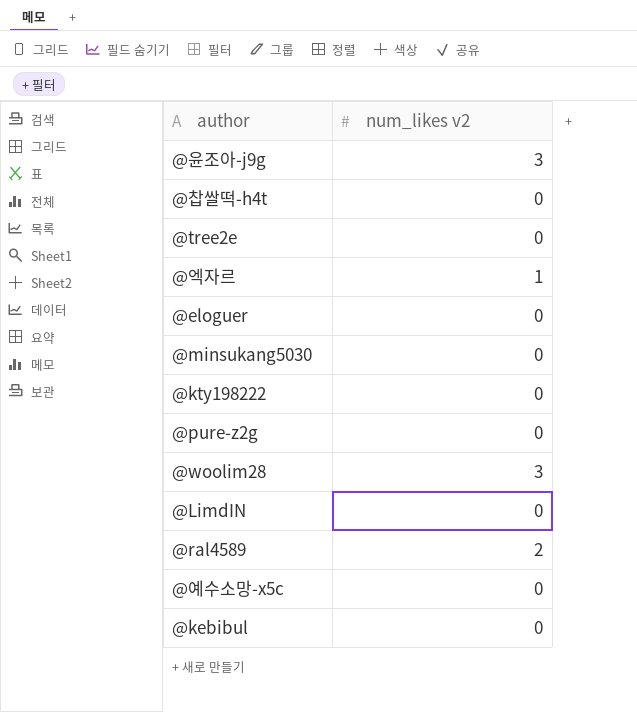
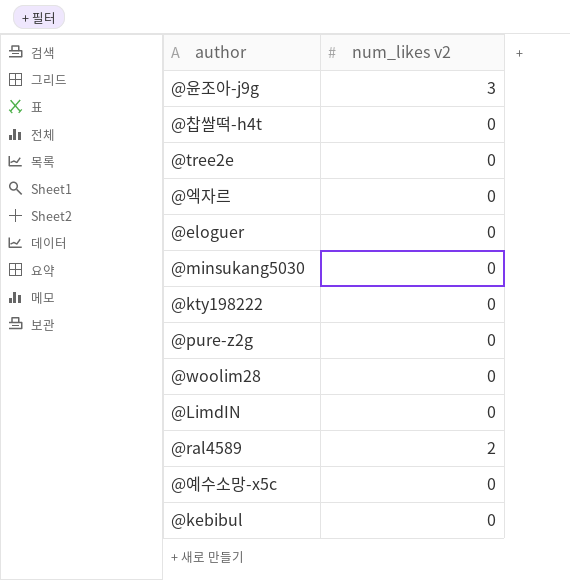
@엑자르 | num_likes v2: 1 -> 0
@woolim28 | num_likes v2: 3 -> 0

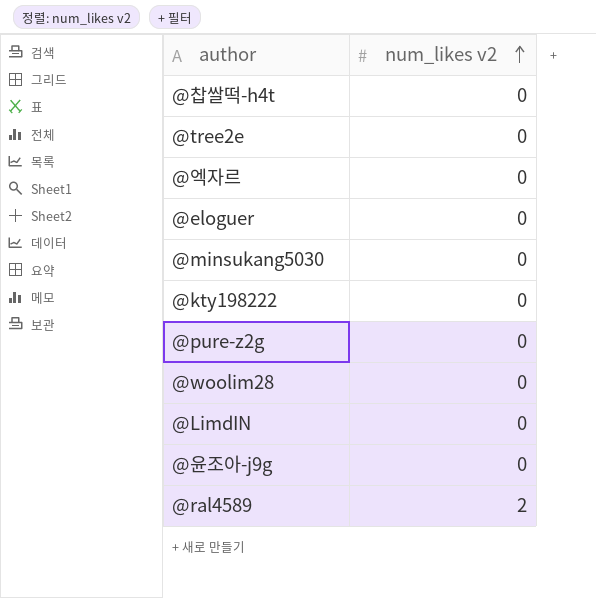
row order: none -> num_likes v2 ascending
row @예수소망-x5c: 0 -> none
row @kebibul: 0 -> none
@윤조아-j9g | num_likes v2: 3 -> 0

